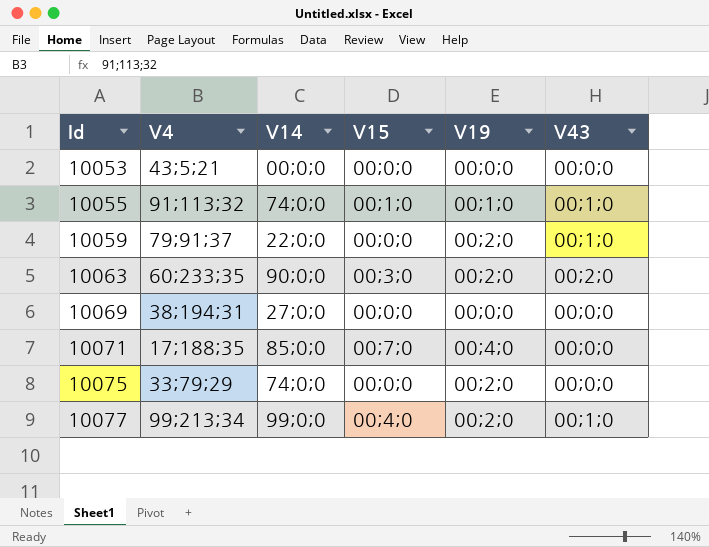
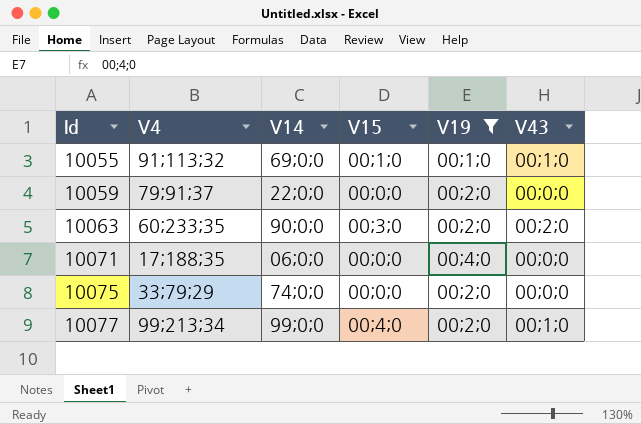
filter: none -> V19 != 00;0;0
10055 | V14: 74;0;0 -> 69;0;0
10059 | V43: 00;1;0 -> 00;0;0
10071 | V14: 85;0;0 -> 06;0;0
10071 | V15: 00;7;0 -> 00;0;0

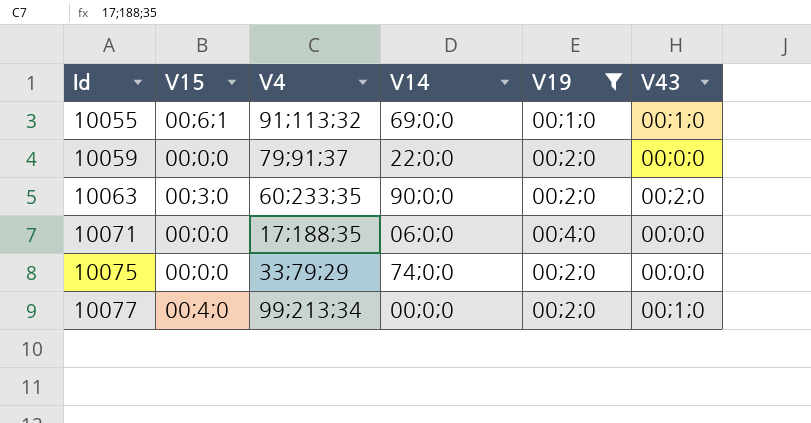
column V15 | position: 4 -> 2
10055 | V15: 00;1;0 -> 00;6;1
10077 | V14: 99;0;0 -> 00;0;0

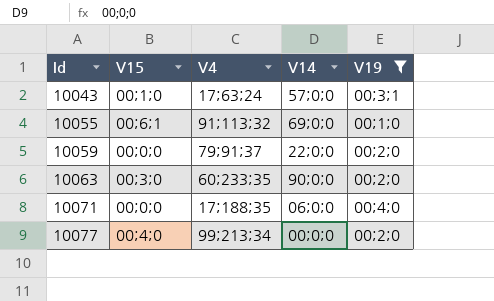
column V43 | position: 6 -> none
row 10075: 00;0;0 | 33;79;29 | 74;0;0 | 00;2;0 | 00;0;0 -> none
row 10043: none -> 00;1;0 | 17;63;24 | 57;0;0 | 00;3;1

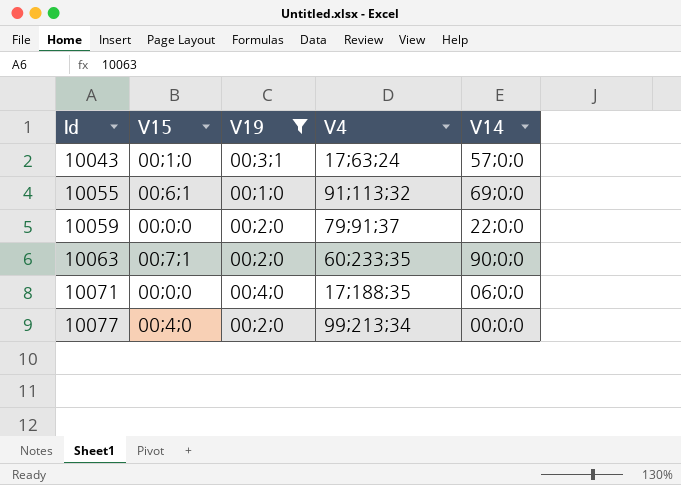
column V19 | position: 5 -> 3
10063 | V15: 00;3;0 -> 00;7;1

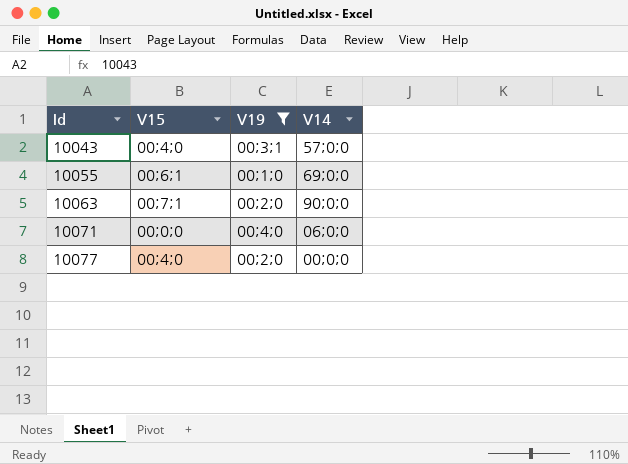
column V4 | position: 4 -> none
row 10059: 00;0;0 | 00;2;0 | 79;91;37 | 22;0;0 -> none
10043 | V15: 00;1;0 -> 00;4;0

